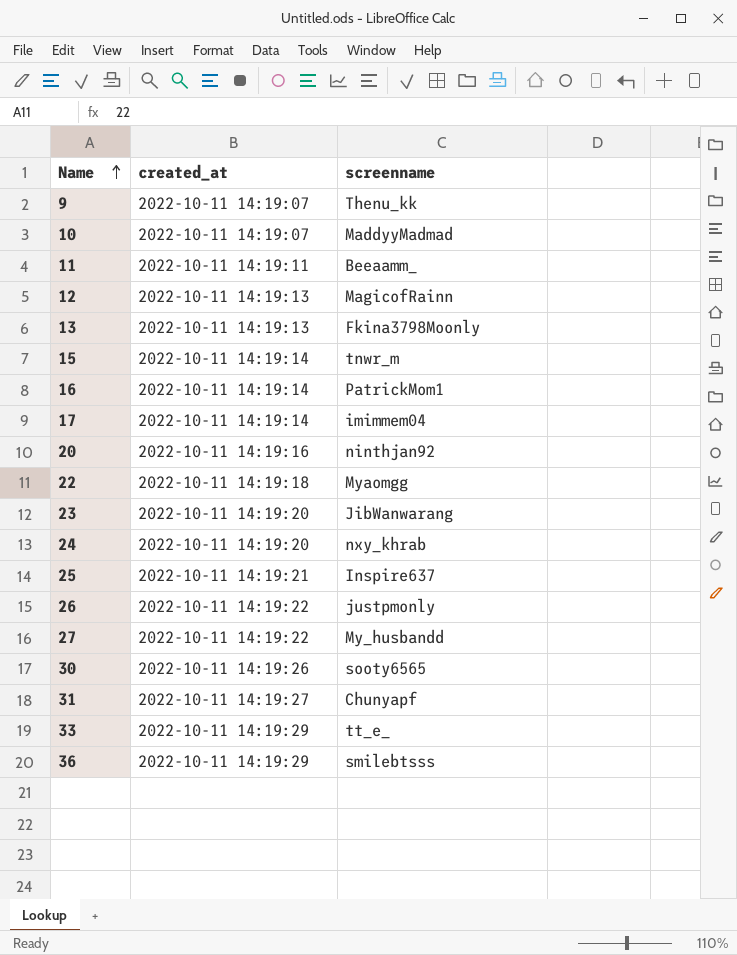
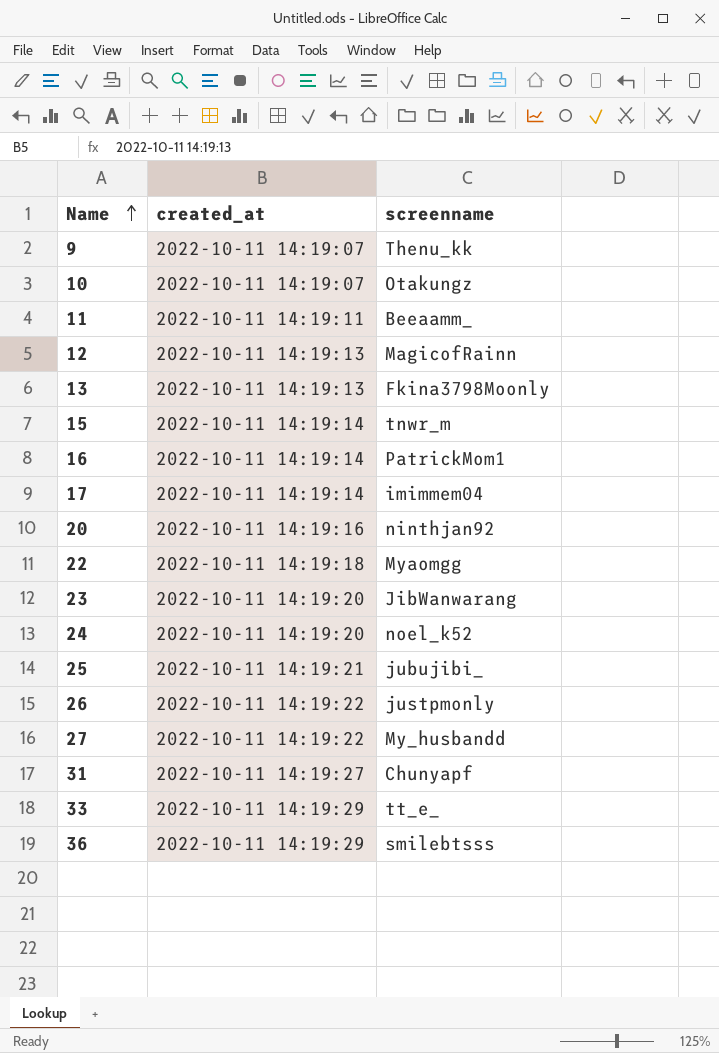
row 30: 2022-10-11 14:19:26 | sooty6565 -> none
10 | screenname: MaddyyMadmad -> Otakungz
24 | screenname: nxy_khrab -> noel_k52
25 | screenname: Inspire637 -> jubujibi_

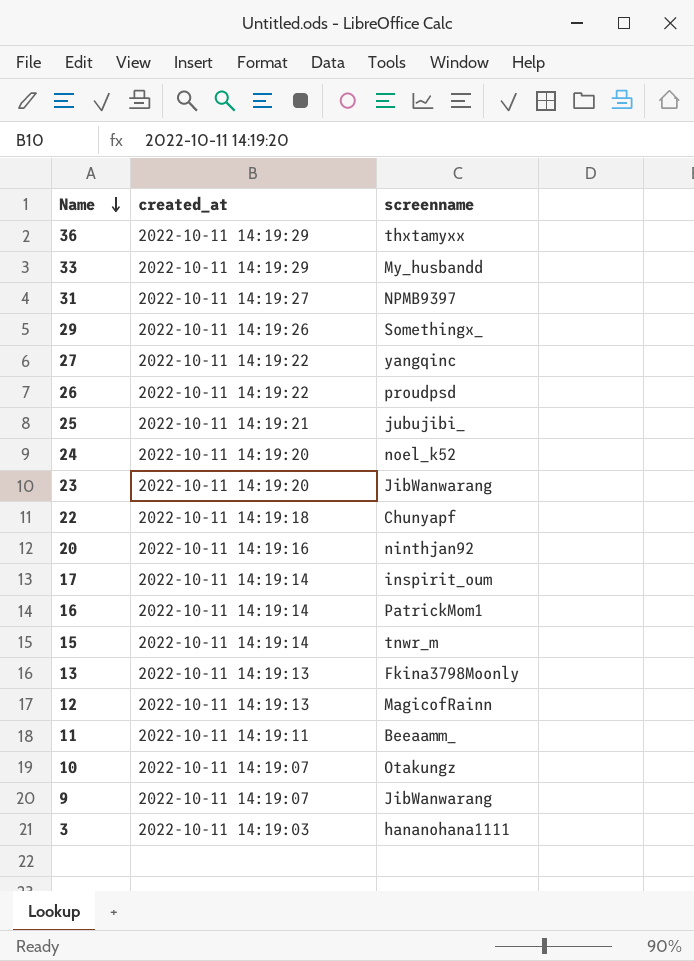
row order: Name ascending -> Name descending
36 | screenname: smilebtsss -> thxtamyxx
33 | screenname: tt_e_ -> My_husbandd
31 | screenname: Chunyapf -> NPMB9397
row 29: none -> 2022-10-11 14:19:26 | Somethingx_
27 | screenname: My_husbandd -> yangqinc
26 | screenname: justpmonly -> proudpsd
22 | screenname: Myaomgg -> Chunyapf
17 | screenname: imimmem04 -> inspirit_oum
9 | screenname: Thenu_kk -> JibWanwarang
row 3: none -> 2022-10-11 14:19:03 | hananohana1111

